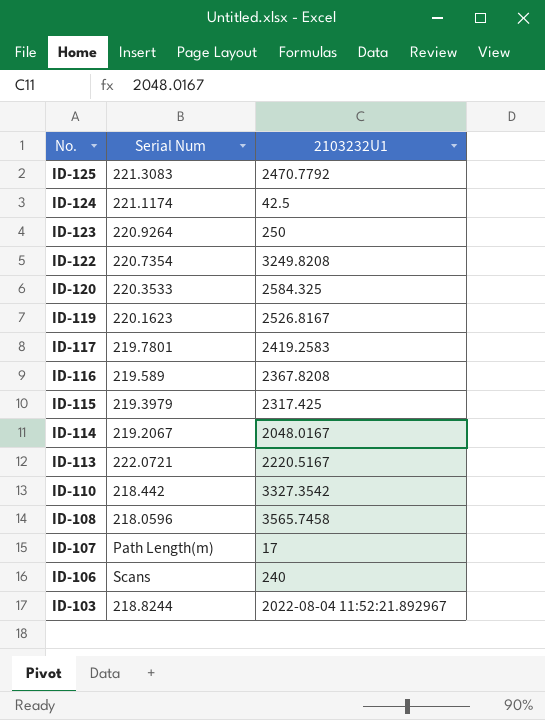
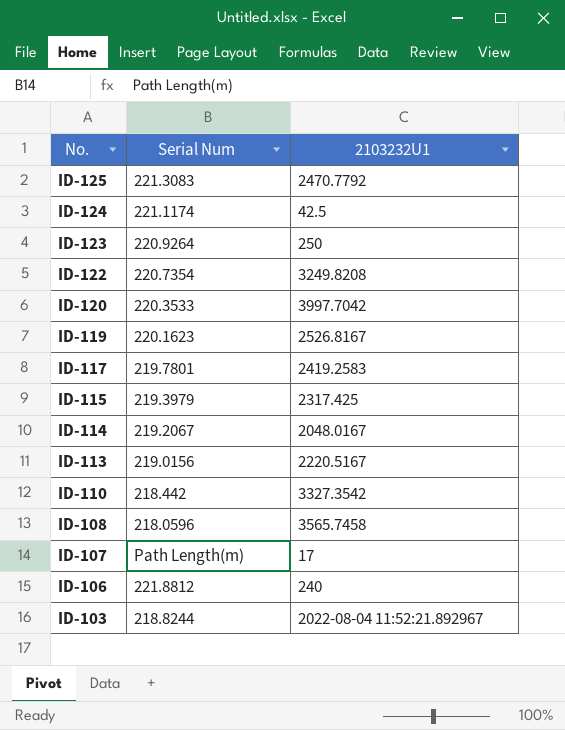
row ID-116: 219.589 | 2367.8208 -> none
ID-120 | 2103232U1: 2584.325 -> 3997.7042
ID-113 | Serial Num: 222.0721 -> 219.0156
ID-106 | Serial Num: Scans -> 221.8812

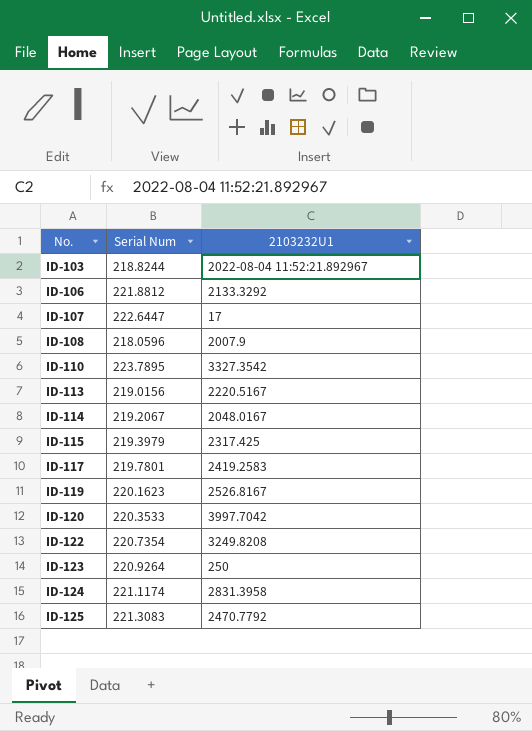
row order: No. descending -> No. ascending
ID-106 | 2103232U1: 240 -> 2133.3292
ID-107 | Serial Num: Path Length(m) -> 222.6447
ID-108 | 2103232U1: 3565.7458 -> 2007.9
ID-110 | Serial Num: 218.442 -> 223.7895
ID-124 | 2103232U1: 42.5 -> 2831.3958

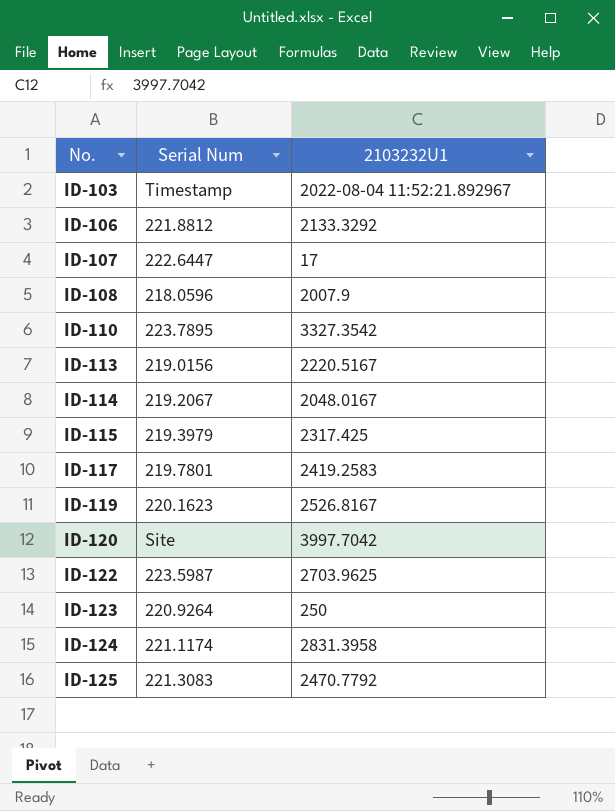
ID-103 | Serial Num: 218.8244 -> Timestamp
ID-120 | Serial Num: 220.3533 -> Site
ID-122 | Serial Num: 220.7354 -> 223.5987
ID-122 | 2103232U1: 3249.8208 -> 2703.9625

